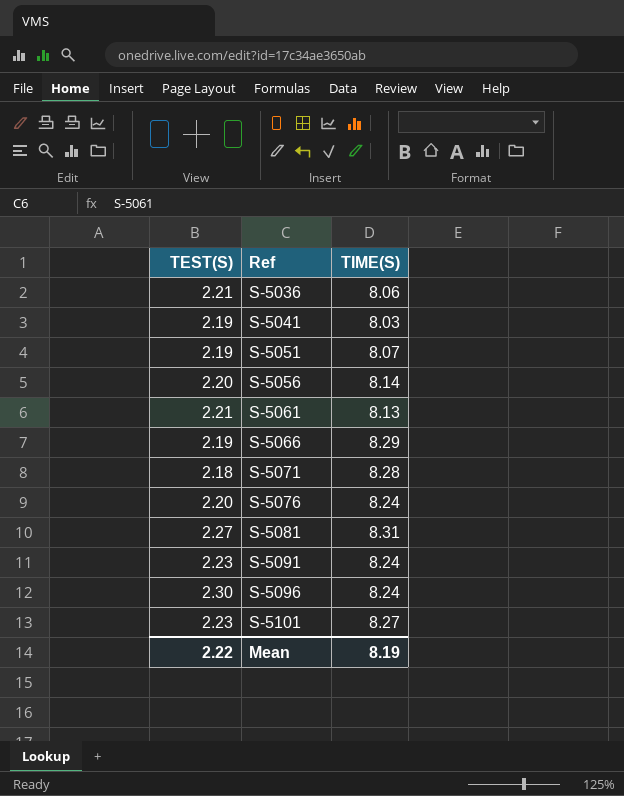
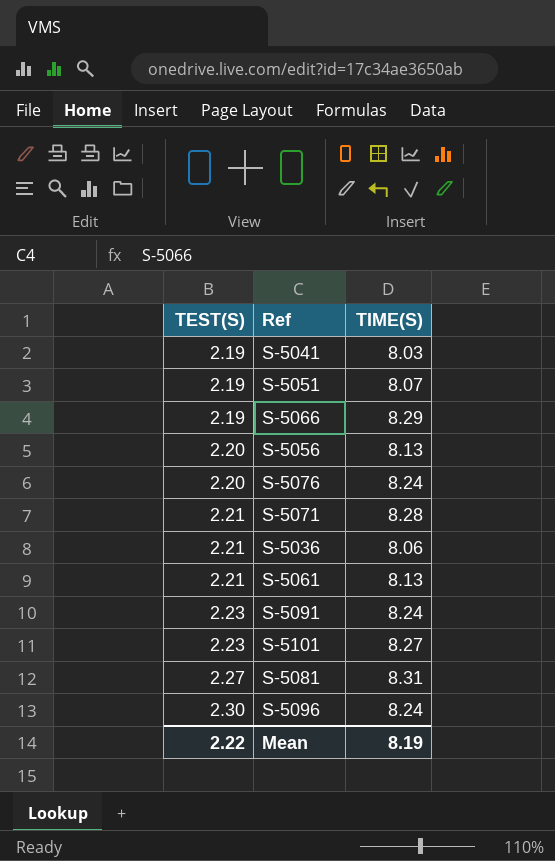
row order: Ref ascending -> TEST(S) ascending
S-5056 | TIME(S): 8.14 -> 8.13
S-5071 | TEST(S): 2.18 -> 2.21

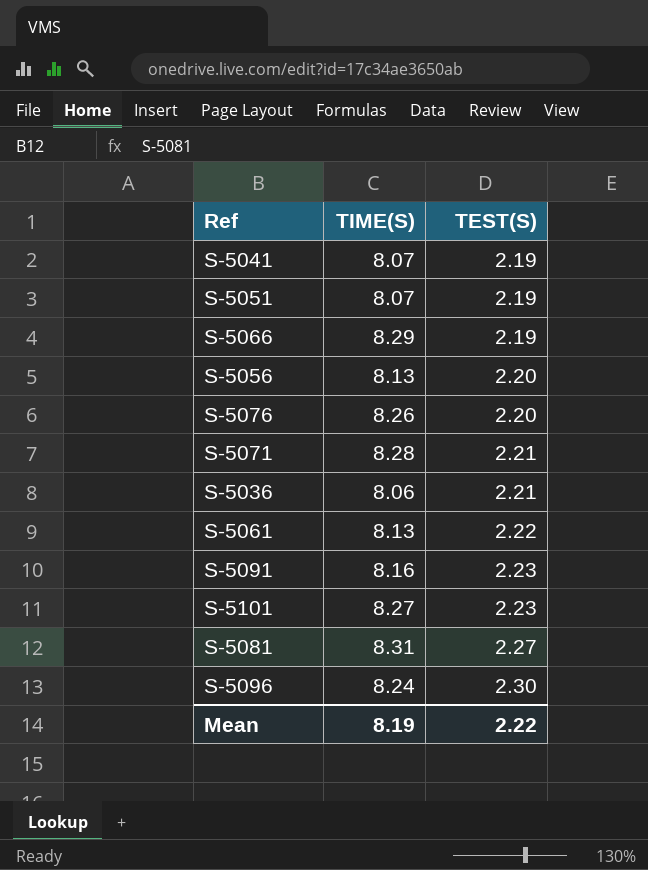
column TEST(S) | position: 1 -> 3
S-5041 | TIME(S): 8.03 -> 8.07
S-5076 | TIME(S): 8.24 -> 8.26
S-5061 | TEST(S): 2.21 -> 2.22
S-5091 | TIME(S): 8.24 -> 8.16

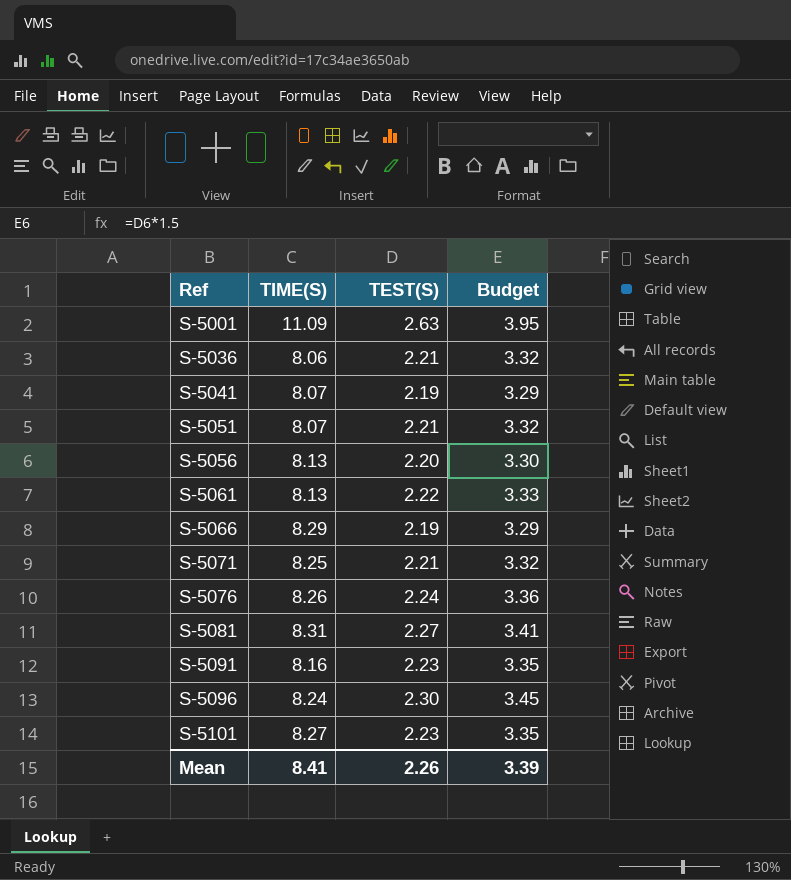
row order: TEST(S) ascending -> Ref ascending
column Budget | formula: none -> [TEST(S)] * 1.5
row S-5001: none -> 11.09 | 2.63 | 3.95
S-5051 | TEST(S): 2.19 -> 2.21
S-5071 | TIME(S): 8.28 -> 8.25
S-5076 | TEST(S): 2.20 -> 2.24
Mean | TIME(S): 8.19 -> 8.41
Mean | TEST(S): 2.22 -> 2.26

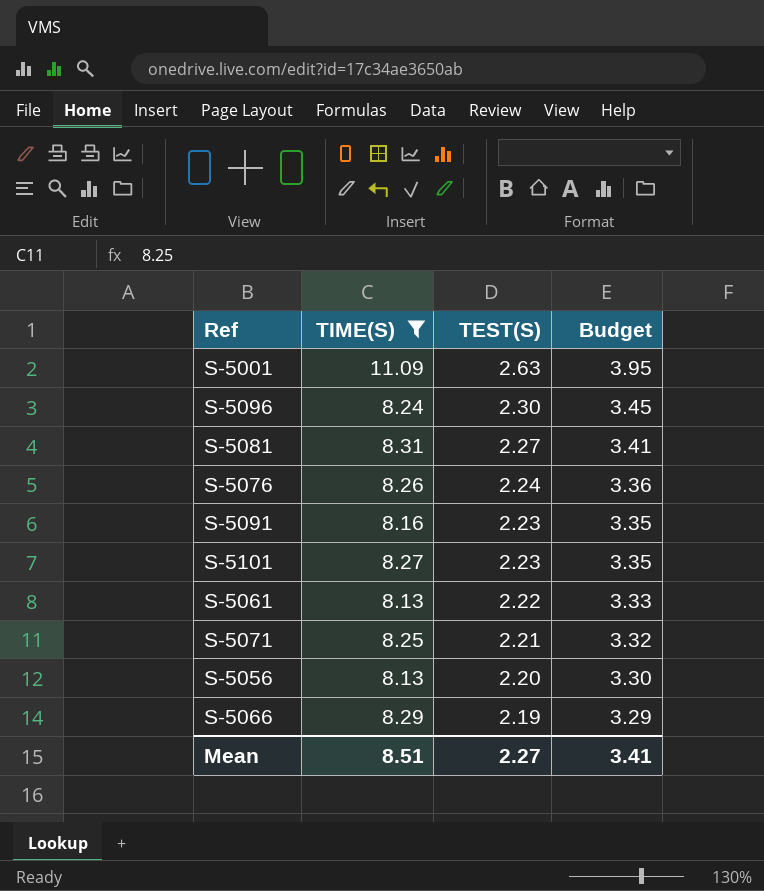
filter: none -> TIME(S) >= 8.13
row order: Ref ascending -> TEST(S) descending
Mean | TIME(S): 8.41 -> 8.51
Mean | TEST(S): 2.26 -> 2.27
Mean | Budget: 3.39 -> 3.41

